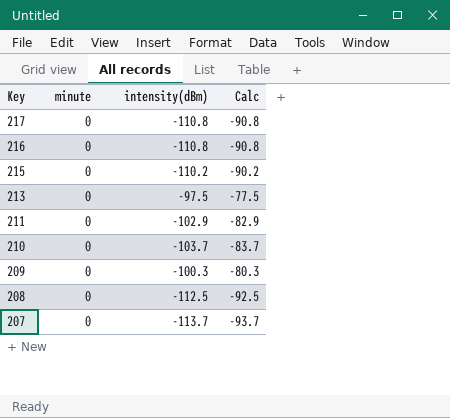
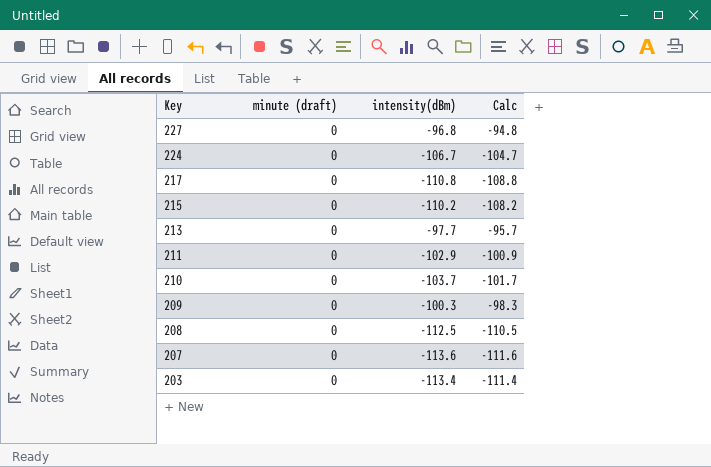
column name: minute -> minute (draft)
column Calc | formula: [intensity(dBm)] + 20 -> [intensity(dBm)] + 2
row 216: 0 | -110.8 | -90.8 -> none
row 227: none -> 0 | -96.8 | -94.8
row 224: none -> 0 | -106.7 | -104.7
213 | intensity(dBm): -97.5 -> -97.7
207 | intensity(dBm): -113.7 -> -113.6
row 203: none -> 0 | -113.4 | -111.4

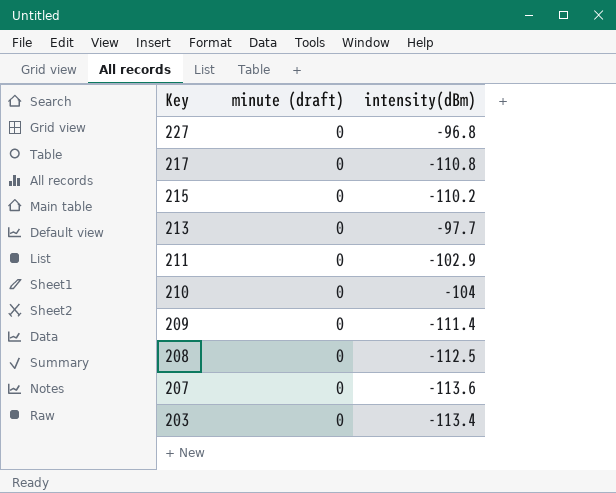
column Calc | formula: [intensity(dBm)] + 2 -> none
row 224: 0 | -106.7 | -104.7 -> none
210 | intensity(dBm): -103.7 -> -104
209 | intensity(dBm): -100.3 -> -111.4

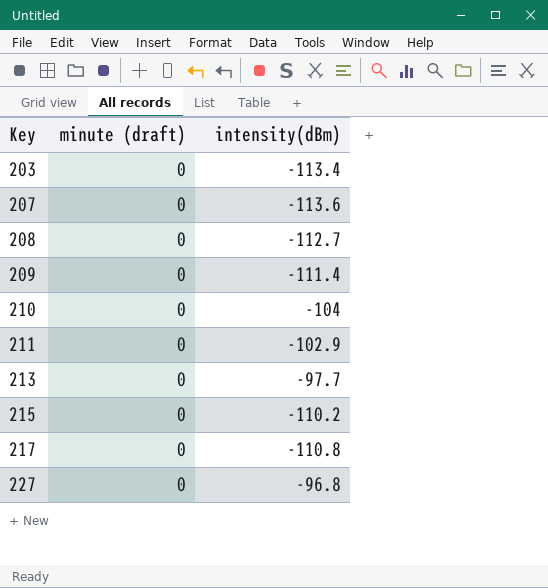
row order: Key descending -> Key ascending
208 | intensity(dBm): -112.5 -> -112.7

